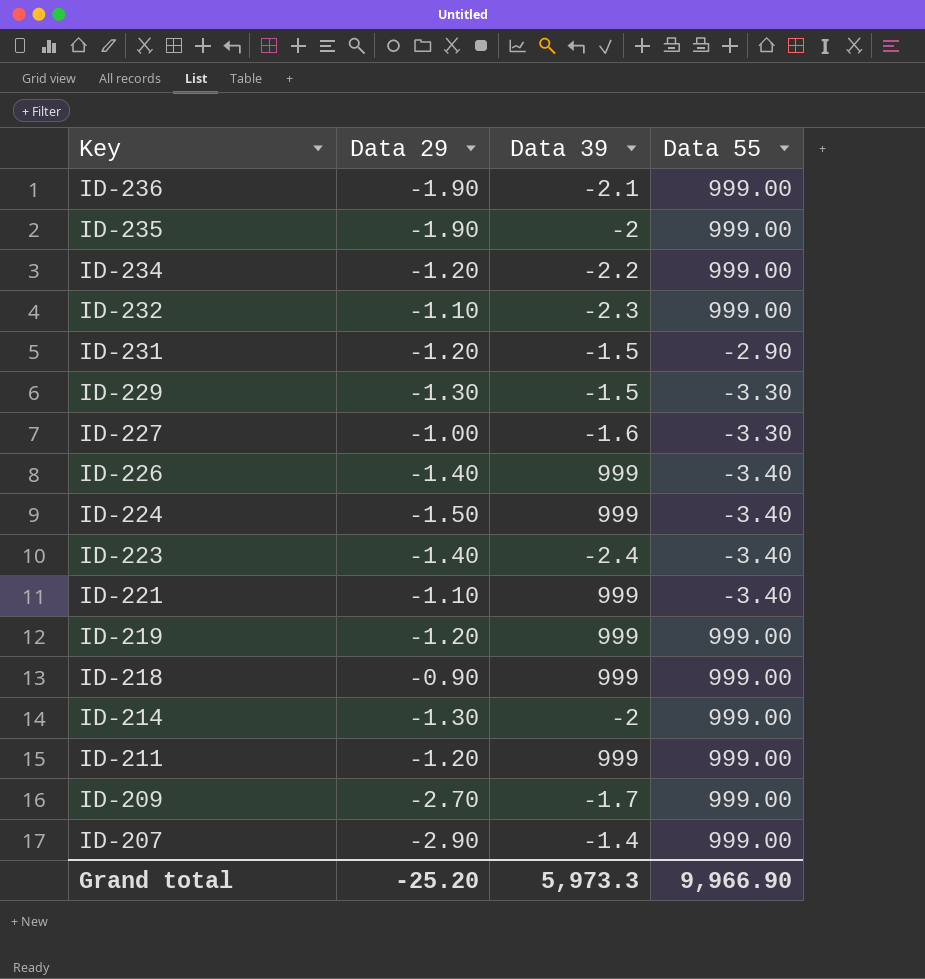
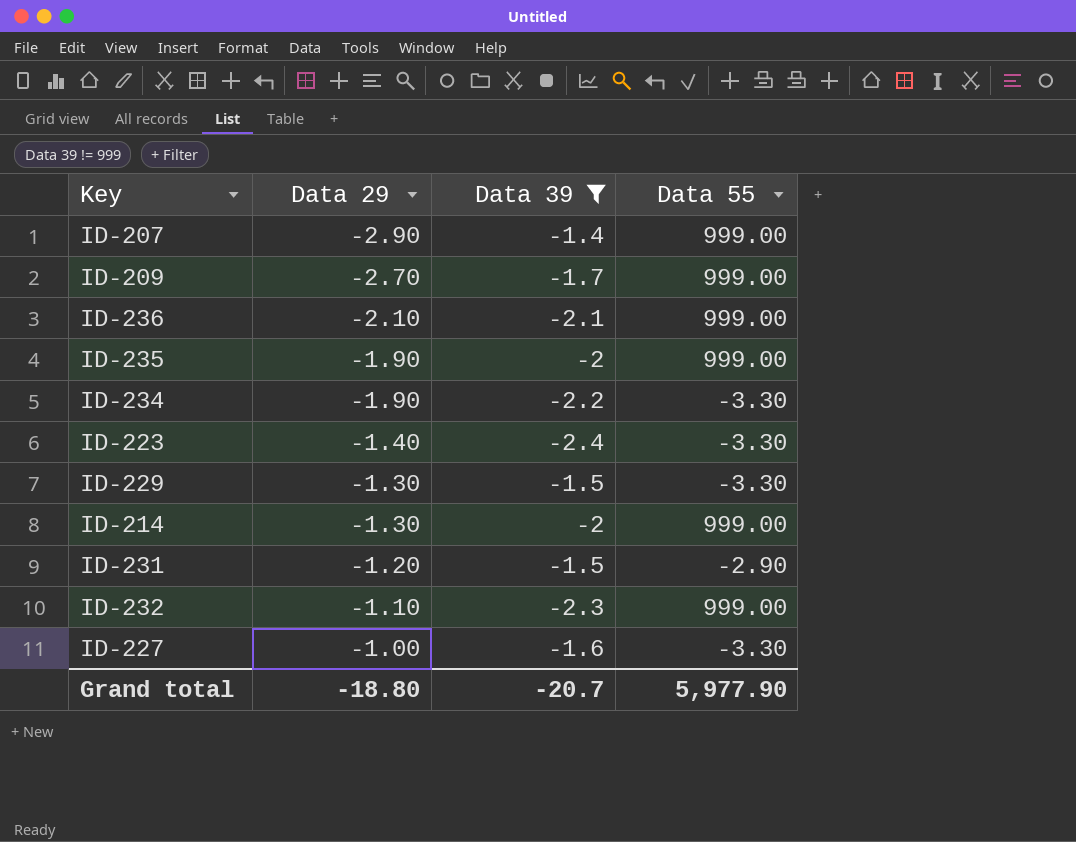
filter: none -> Data 39 != 999
row order: Key descending -> Data 29 ascending
ID-236 | Data 29: -1.90 -> -2.10
ID-234 | Data 29: -1.20 -> -1.90
ID-234 | Data 55: 999.00 -> -3.30
ID-223 | Data 55: -3.40 -> -3.30
Grand total | Data 29: -25.20 -> -18.80
Grand total | Data 39: 5,973.3 -> -20.7
Grand total | Data 55: 9,966.90 -> 5,977.90

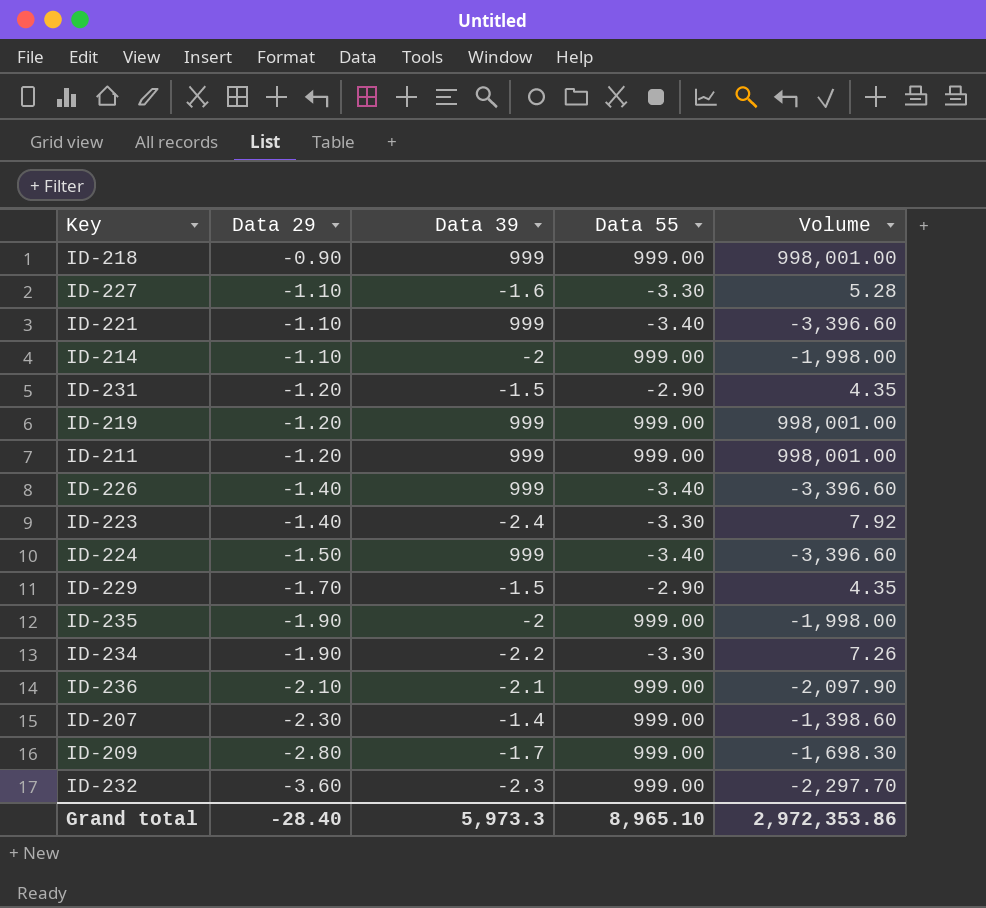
filter: Data 39 != 999 -> none
row order: Data 29 ascending -> Data 29 descending
column Volume | formula: none -> [Data 39] * [Data 55]
ID-227 | Data 29: -1.00 -> -1.10
ID-214 | Data 29: -1.30 -> -1.10
ID-229 | Data 29: -1.30 -> -1.70
ID-229 | Data 55: -3.30 -> -2.90
ID-207 | Data 29: -2.90 -> -2.30
ID-209 | Data 29: -2.70 -> -2.80
ID-232 | Data 29: -1.10 -> -3.60
Grand total | Data 29: -18.80 -> -28.40
Grand total | Data 39: -20.7 -> 5,973.3
Grand total | Data 55: 5,977.90 -> 8,965.10

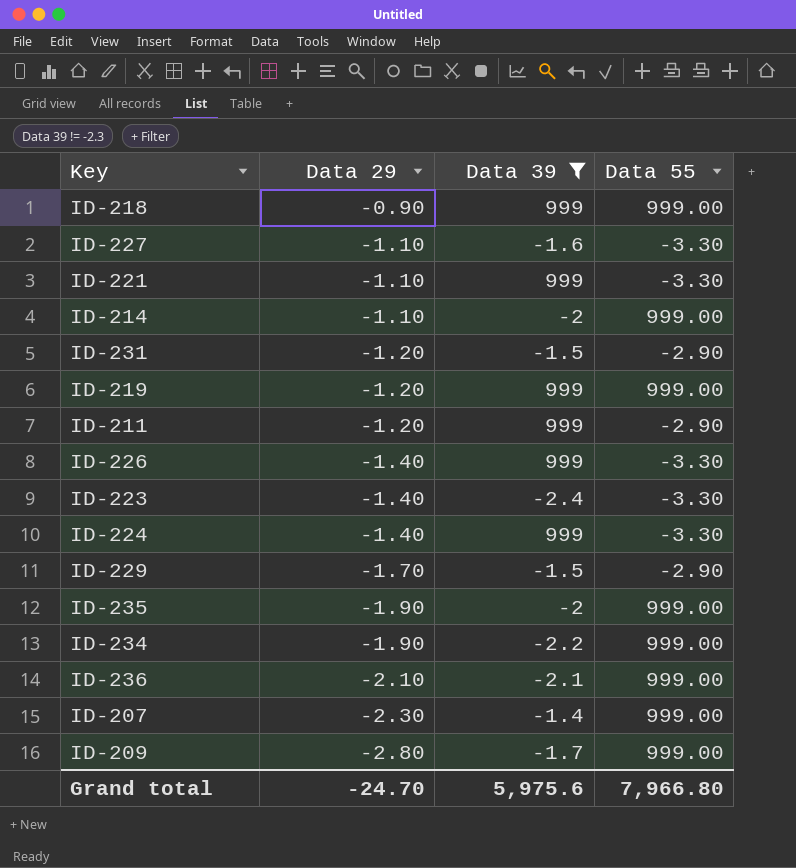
filter: none -> Data 39 != -2.3
column Volume | formula: [Data 39] * [Data 55] -> none
ID-221 | Data 55: -3.40 -> -3.30
ID-211 | Data 55: 999.00 -> -2.90
ID-226 | Data 55: -3.40 -> -3.30
ID-224 | Data 29: -1.50 -> -1.40
ID-224 | Data 55: -3.40 -> -3.30
ID-234 | Data 55: -3.30 -> 999.00
Grand total | Data 29: -28.40 -> -24.70
Grand total | Data 39: 5,973.3 -> 5,975.6
Grand total | Data 55: 8,965.10 -> 7,966.80

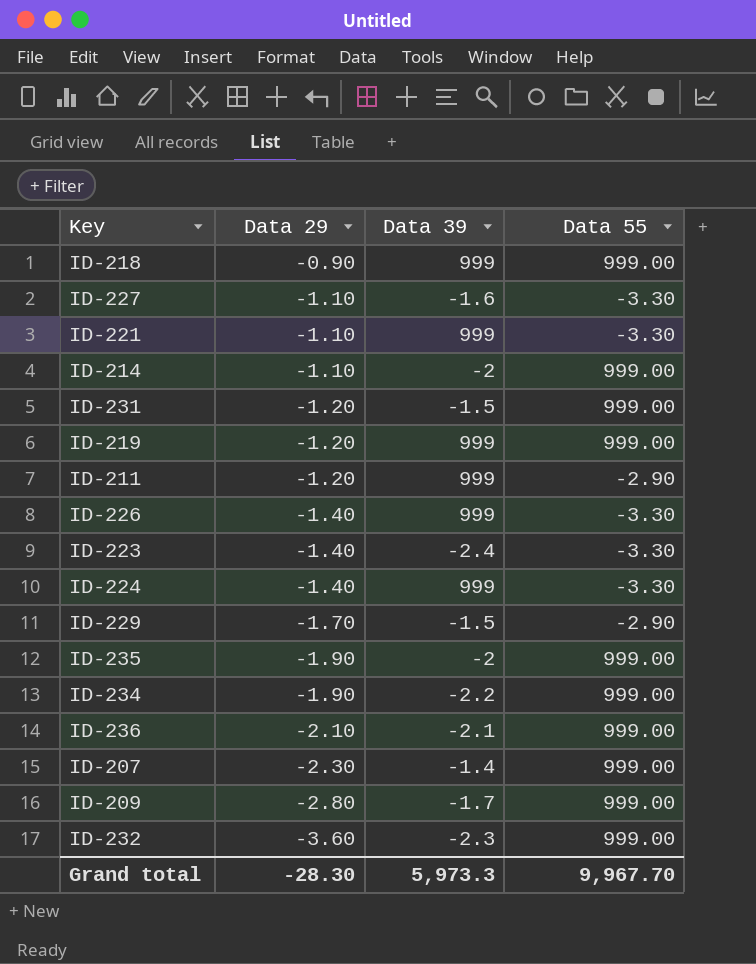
filter: Data 39 != -2.3 -> none
ID-231 | Data 55: -2.90 -> 999.00
Grand total | Data 29: -24.70 -> -28.30
Grand total | Data 39: 5,975.6 -> 5,973.3
Grand total | Data 55: 7,966.80 -> 9,967.70

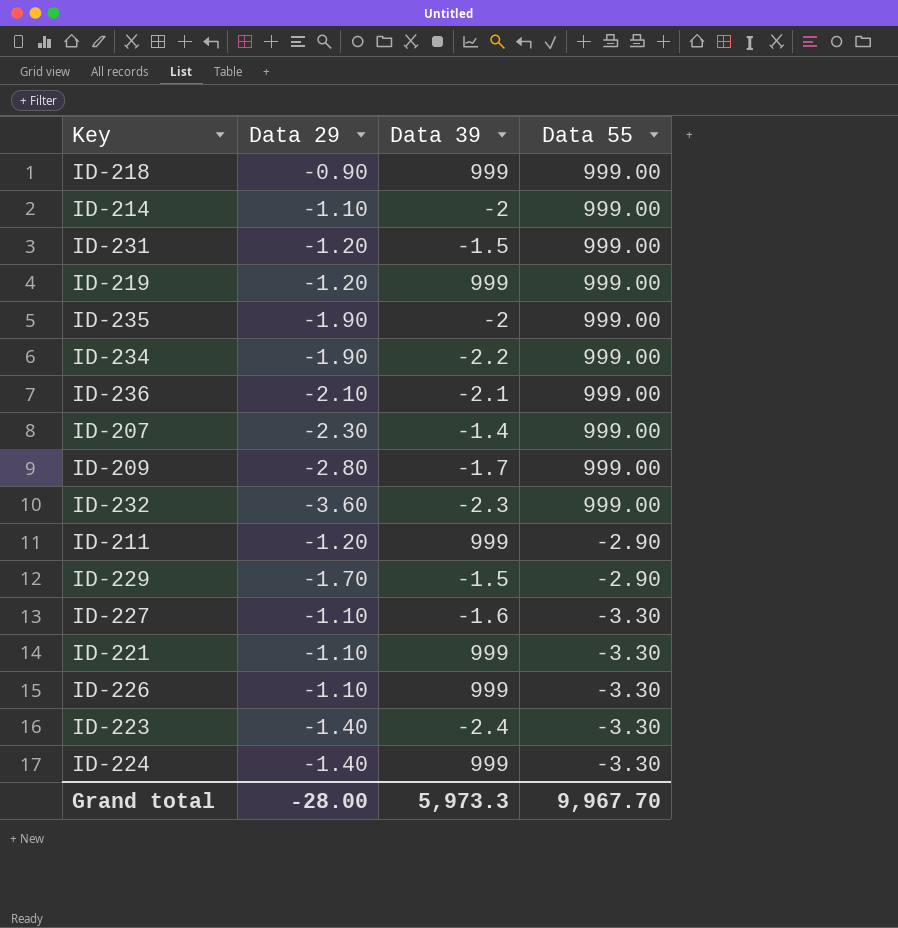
row order: Data 29 descending -> Data 55 descending
ID-226 | Data 29: -1.40 -> -1.10
Grand total | Data 29: -28.30 -> -28.00

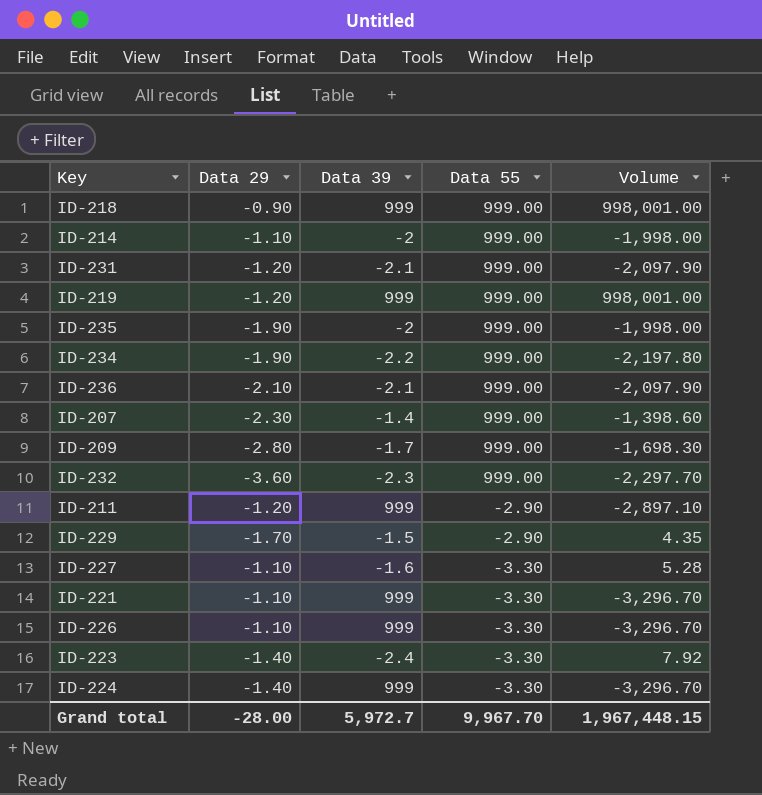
column Volume | formula: none -> [Data 39] * [Data 55]
ID-231 | Data 39: -1.5 -> -2.1
Grand total | Data 39: 5,973.3 -> 5,972.7

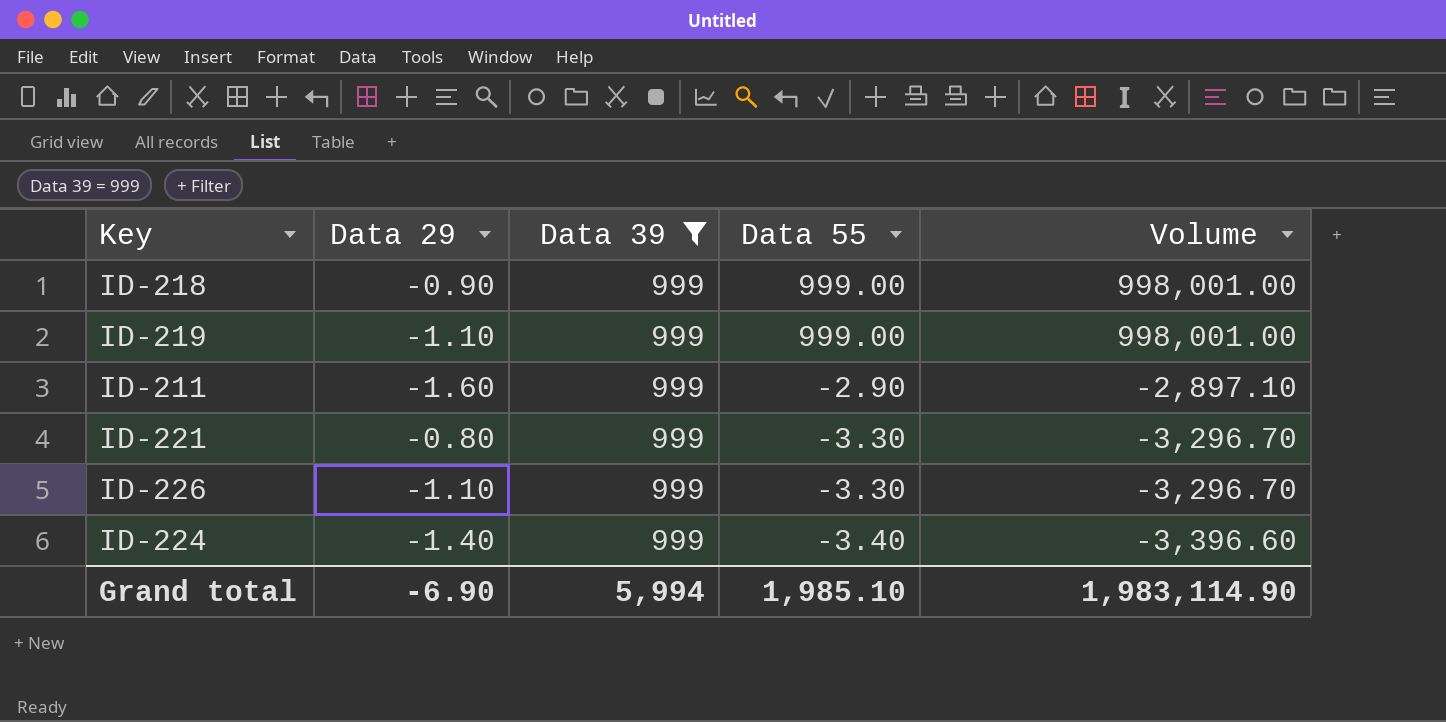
filter: none -> Data 39 = 999
ID-219 | Data 29: -1.20 -> -1.10
ID-211 | Data 29: -1.20 -> -1.60
ID-221 | Data 29: -1.10 -> -0.80
ID-224 | Data 55: -3.30 -> -3.40
ID-224 | Volume: -3,296.70 -> -3,396.60
Grand total | Data 29: -28.00 -> -6.90
Grand total | Data 39: 5,972.7 -> 5,994
Grand total | Data 55: 9,967.70 -> 1,985.10
Grand total | Volume: 1,967,448.15 -> 1,983,114.90

